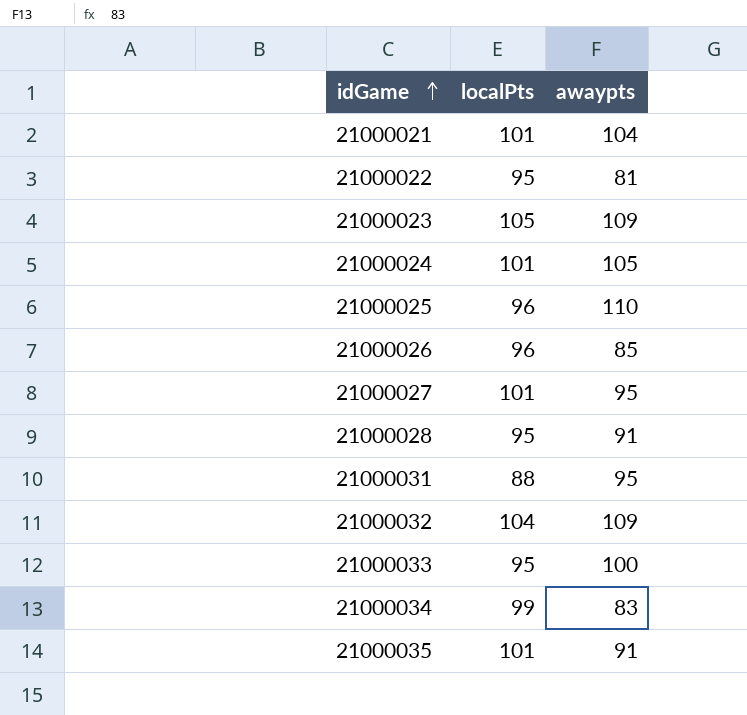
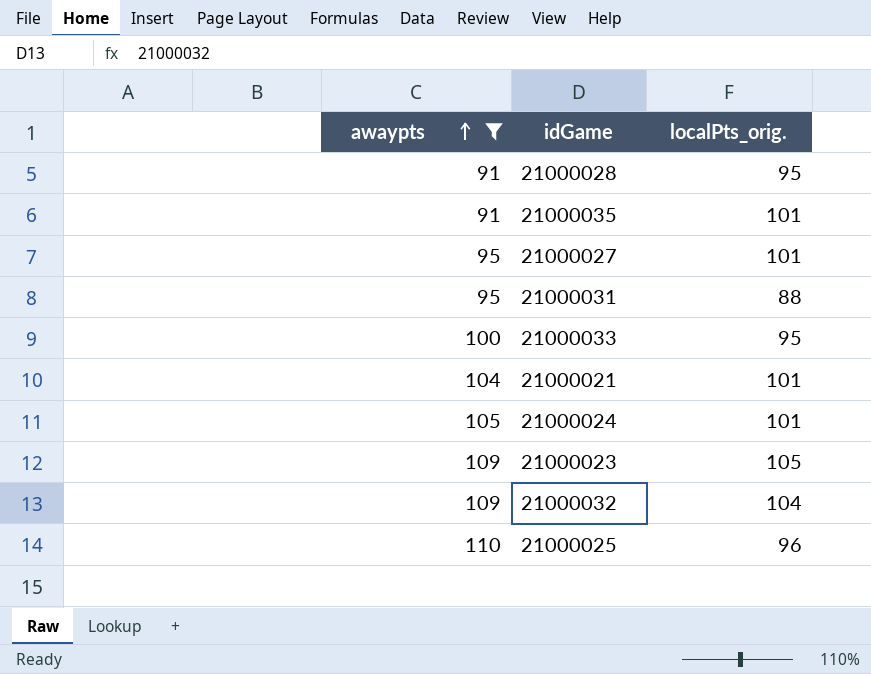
filter: none -> awaypts >= 91
row order: idGame ascending -> awaypts ascending
column awaypts | position: 3 -> 1
column name: localPts -> localPts_orig.

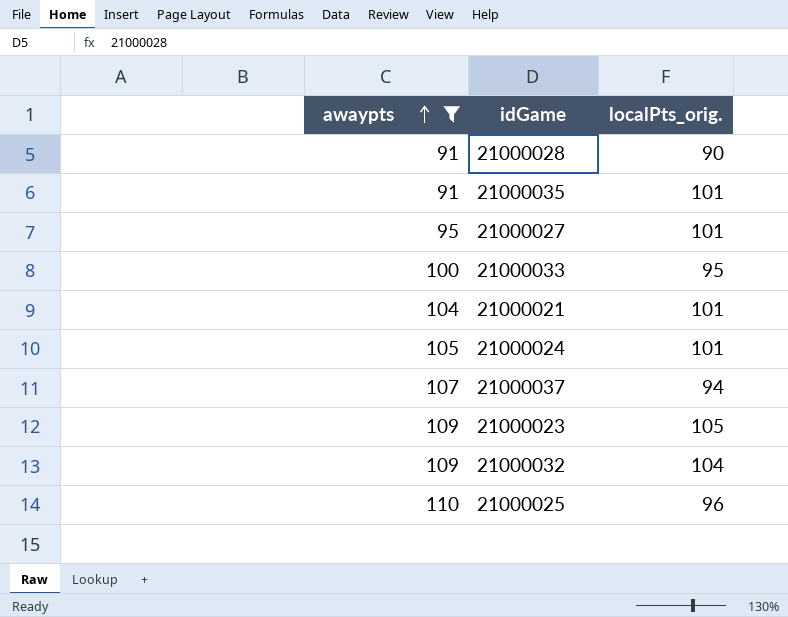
row 21000031: 95 | 88 -> none
21000028 | localPts_orig.: 95 -> 90
row 21000037: none -> 107 | 94

